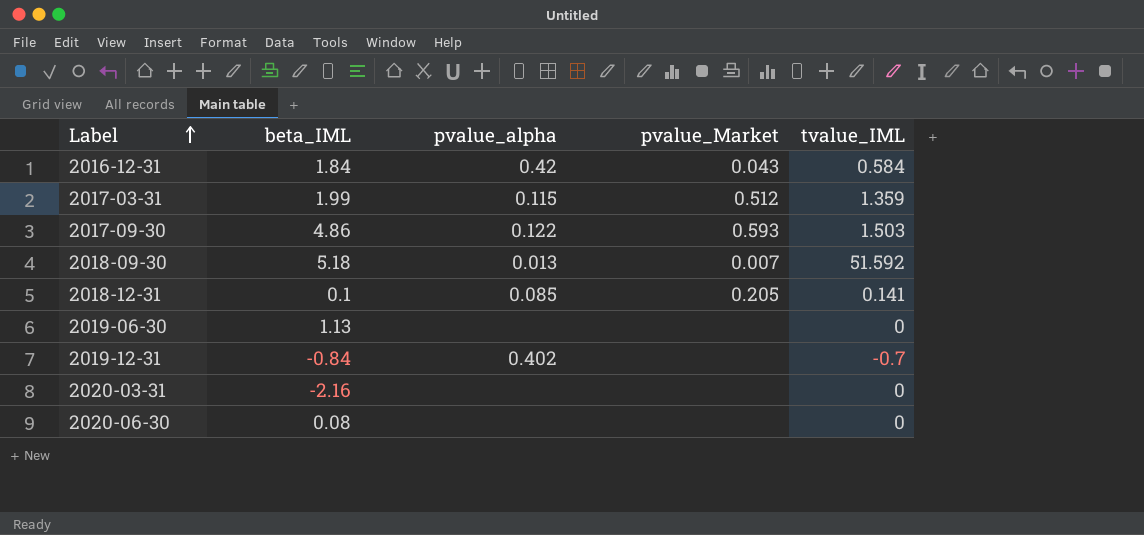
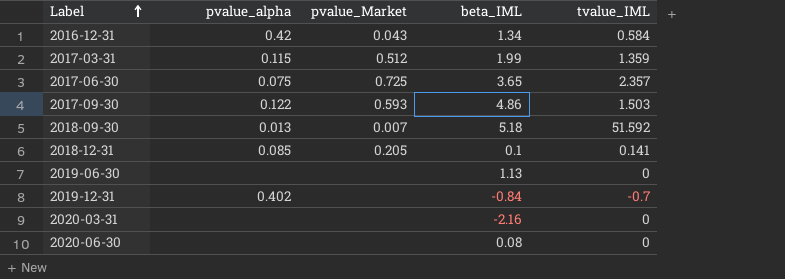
column beta_IML | position: 2 -> 4
2016-12-31 | beta_IML: 1.84 -> 1.34
row 2017-06-30: none -> 0.075 | 0.725 | 3.65 | 2.357

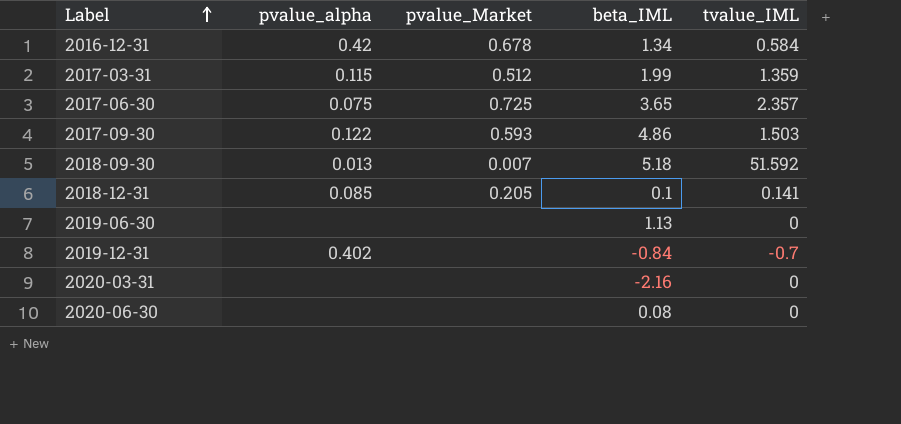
2016-12-31 | pvalue_Market: 0.043 -> 0.678

